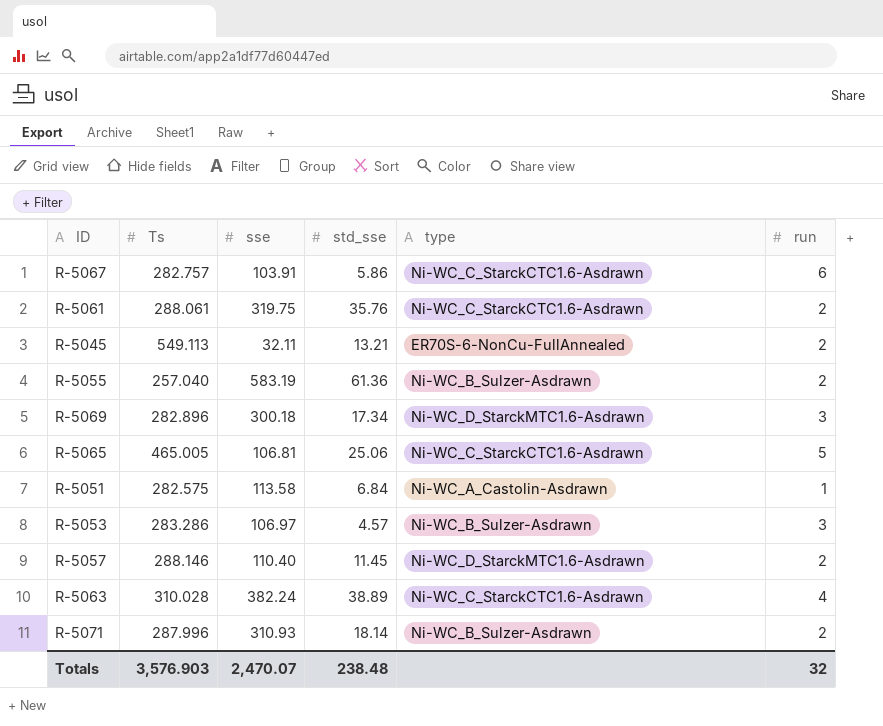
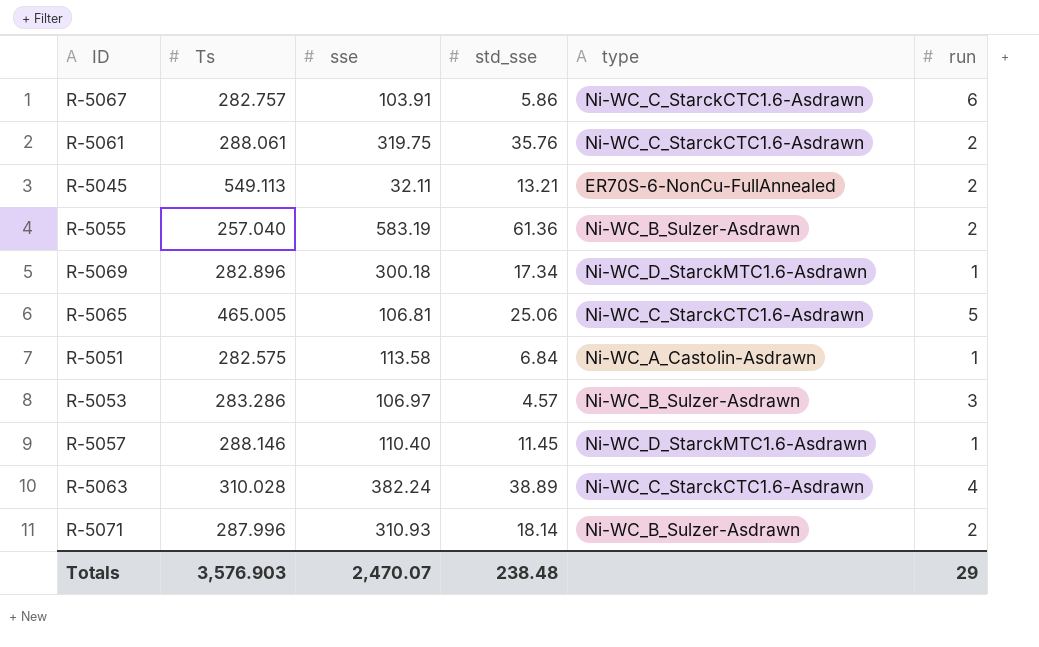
R-5069 | run: 3 -> 1
R-5057 | run: 2 -> 1
Totals | run: 32 -> 29

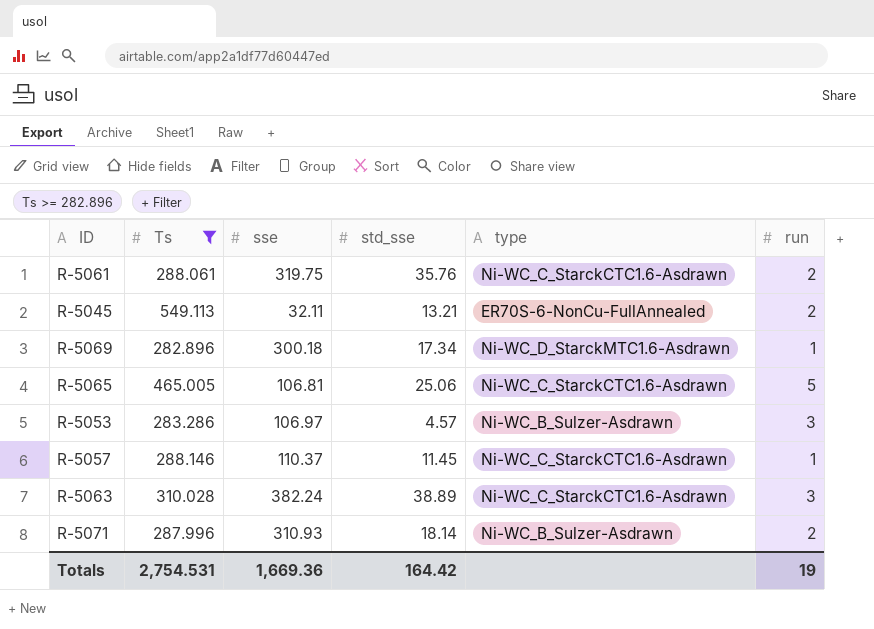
filter: none -> Ts >= 282.896
R-5057 | sse: 110.40 -> 110.37
R-5057 | type: Ni-WC_D_StarckMTC1.6-Asdrawn -> Ni-WC_C_StarckCTC1.6-Asdrawn
R-5063 | run: 4 -> 3
Totals | Ts: 3,576.903 -> 2,754.531
Totals | sse: 2,470.07 -> 1,669.36
Totals | std_sse: 238.48 -> 164.42
Totals | run: 29 -> 19

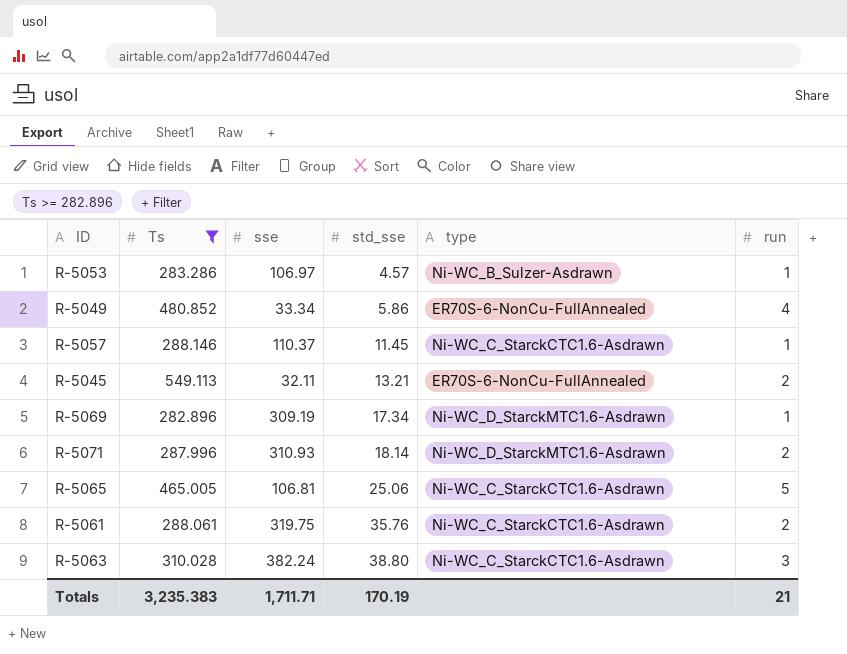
row order: none -> std_sse ascending
R-5053 | run: 3 -> 1
row R-5049: none -> 480.852 | 33.34 | 5.86 | ER70S-6-NonCu-FullAnnealed | 4
R-5069 | sse: 300.18 -> 309.19
R-5071 | type: Ni-WC_B_Sulzer-Asdrawn -> Ni-WC_D_StarckMTC1.6-Asdrawn
R-5063 | std_sse: 38.89 -> 38.80
Totals | Ts: 2,754.531 -> 3,235.383
Totals | sse: 1,669.36 -> 1,711.71
Totals | std_sse: 164.42 -> 170.19
Totals | run: 19 -> 21

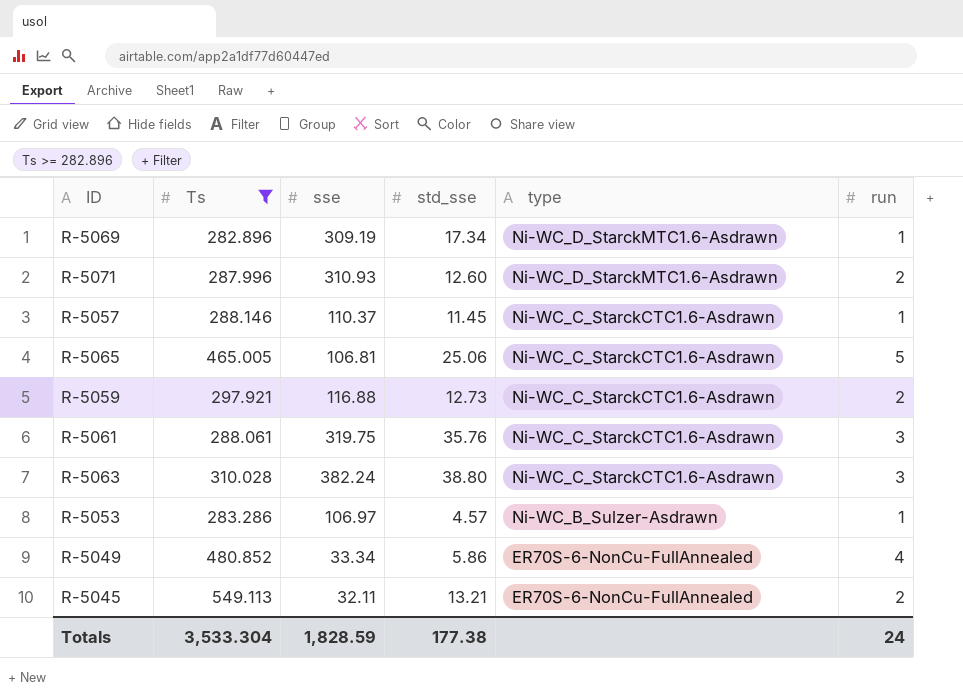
row order: std_sse ascending -> type descending
R-5071 | std_sse: 18.14 -> 12.60
row R-5059: none -> 297.921 | 116.88 | 12.73 | Ni-WC_C_StarckCTC1.6-Asdrawn | 2
R-5061 | run: 2 -> 3
Totals | Ts: 3,235.383 -> 3,533.304
Totals | sse: 1,711.71 -> 1,828.59
Totals | std_sse: 170.19 -> 177.38
Totals | run: 21 -> 24

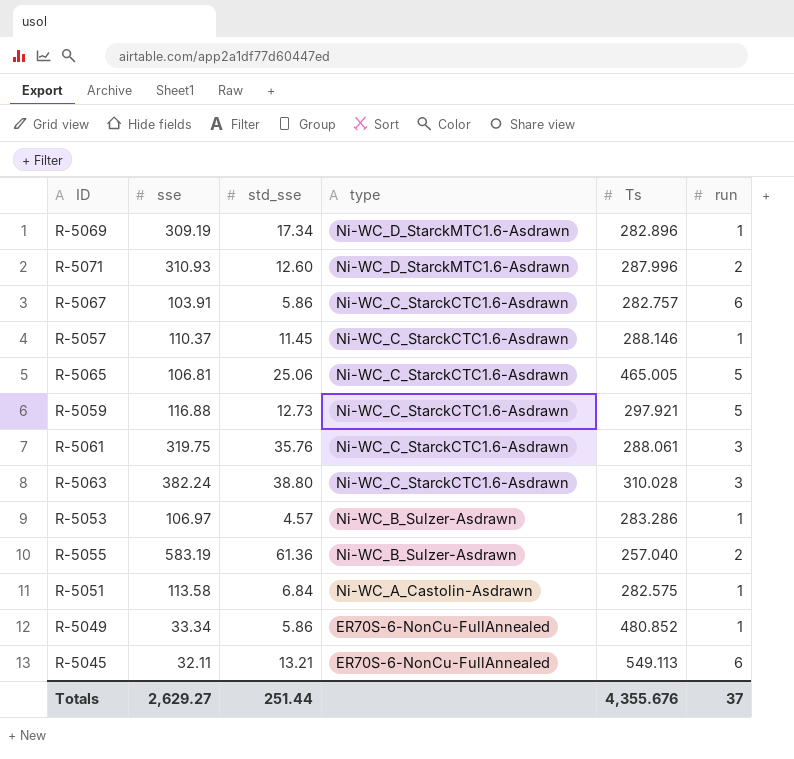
filter: Ts >= 282.896 -> none
column Ts | position: 2 -> 5
R-5059 | run: 2 -> 5
R-5049 | run: 4 -> 1
R-5045 | run: 2 -> 6
Totals | sse: 1,828.59 -> 2,629.27
Totals | std_sse: 177.38 -> 251.44
Totals | Ts: 3,533.304 -> 4,355.676
Totals | run: 24 -> 37

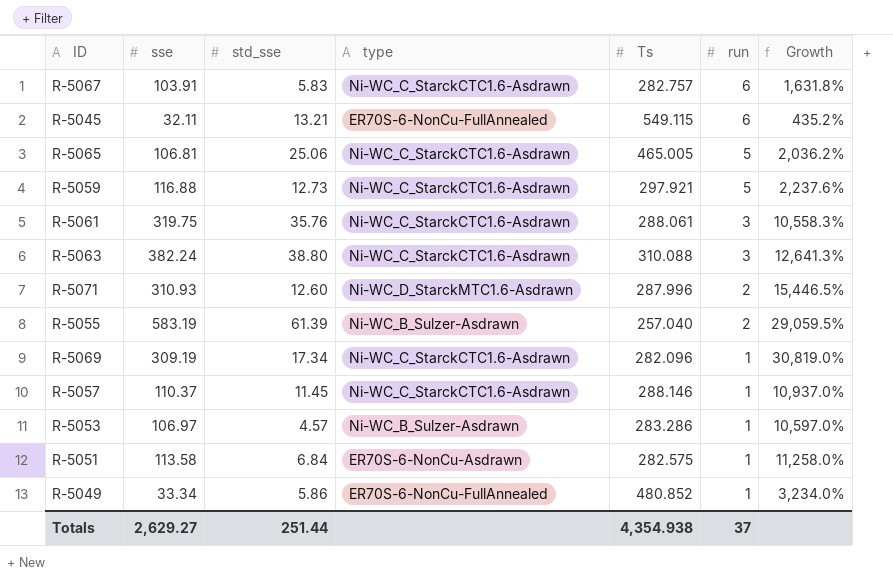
row order: type descending -> run descending
column Growth | formula: none -> ([sse] - [run]) / [run]
R-5067 | std_sse: 5.86 -> 5.83
R-5045 | Ts: 549.113 -> 549.115
R-5063 | Ts: 310.028 -> 310.088
R-5055 | std_sse: 61.36 -> 61.39
R-5069 | type: Ni-WC_D_StarckMTC1.6-Asdrawn -> Ni-WC_C_StarckCTC1.6-Asdrawn
R-5069 | Ts: 282.896 -> 282.096
R-5051 | type: Ni-WC_A_Castolin-Asdrawn -> ER70S-6-NonCu-Asdrawn
Totals | Ts: 4,355.676 -> 4,354.938

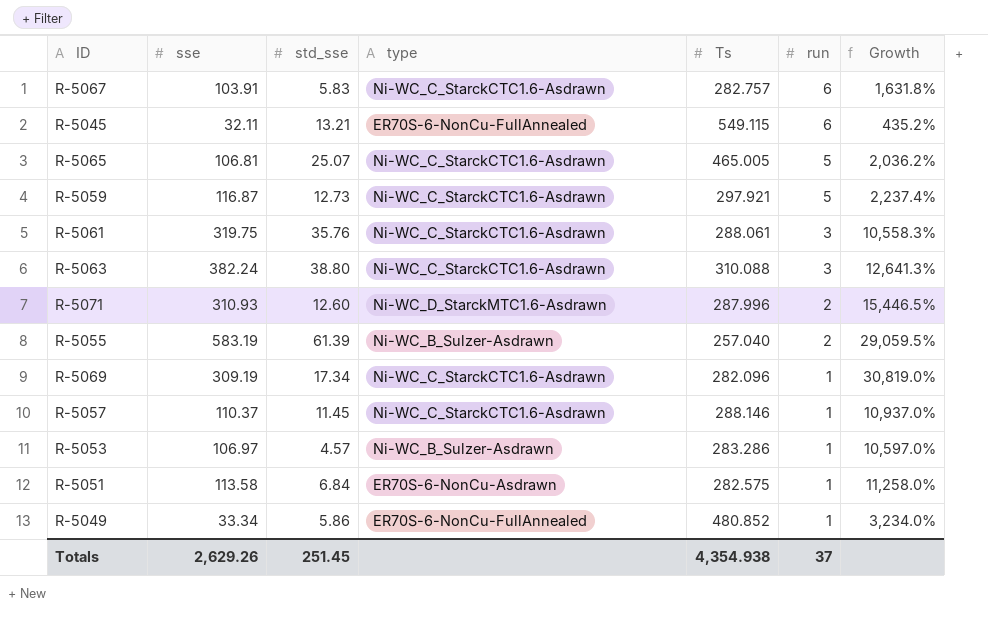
R-5065 | std_sse: 25.06 -> 25.07
R-5059 | sse: 116.88 -> 116.87
R-5059 | Growth: 2,237.6% -> 2,237.4%
Totals | sse: 2,629.27 -> 2,629.26
Totals | std_sse: 251.44 -> 251.45

